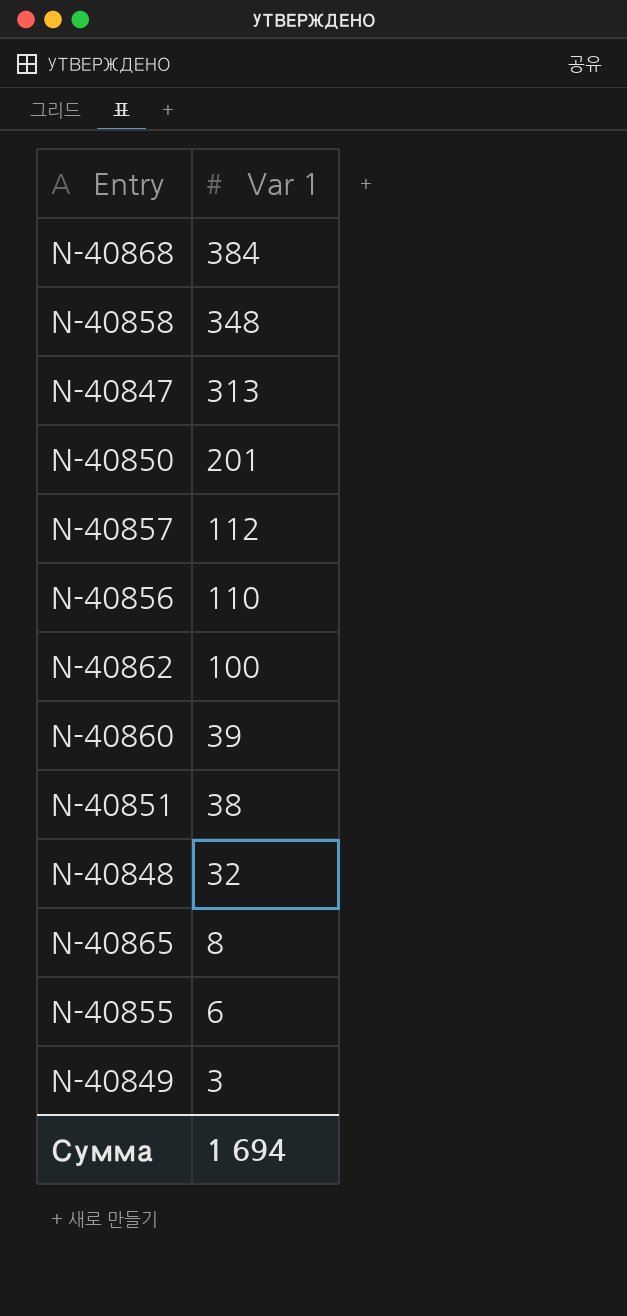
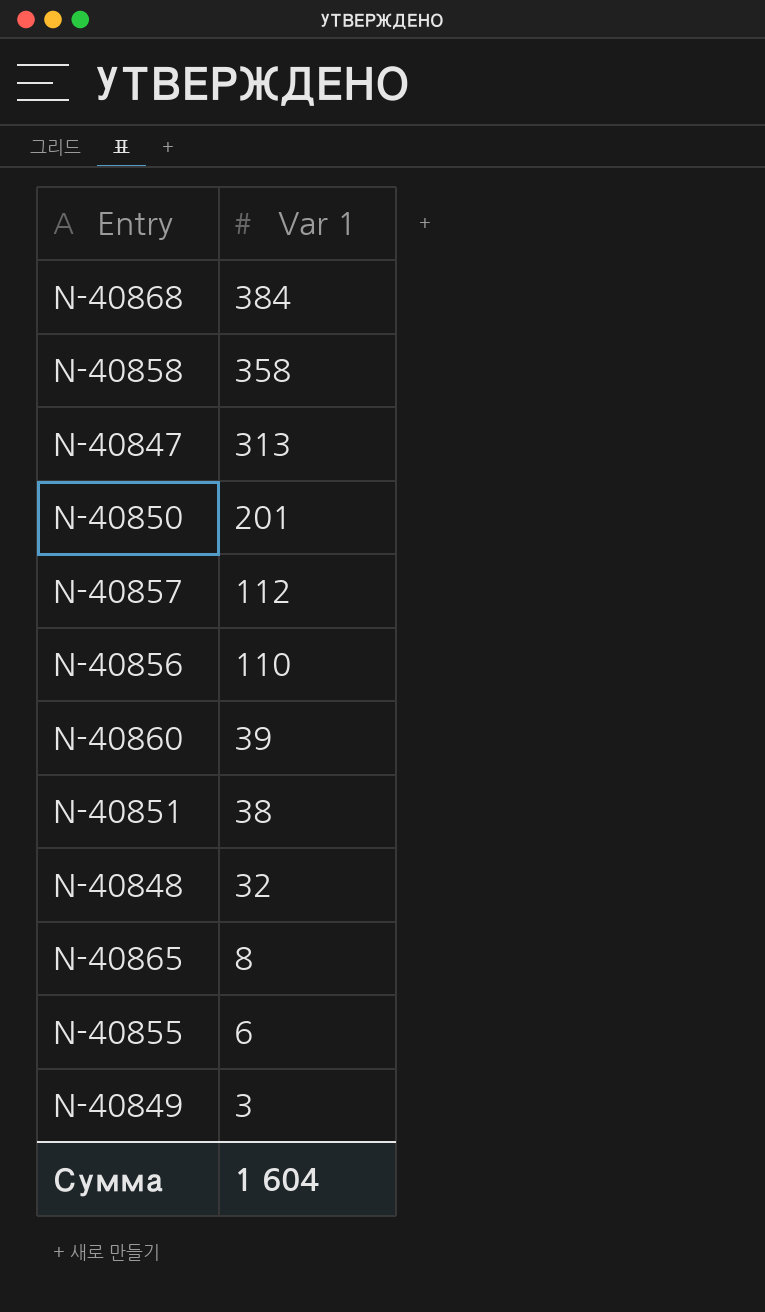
row N-40862: 100 -> none
N-40858 | Var 1: 348 -> 358
Сумма | Var 1: 1 694 -> 1 604

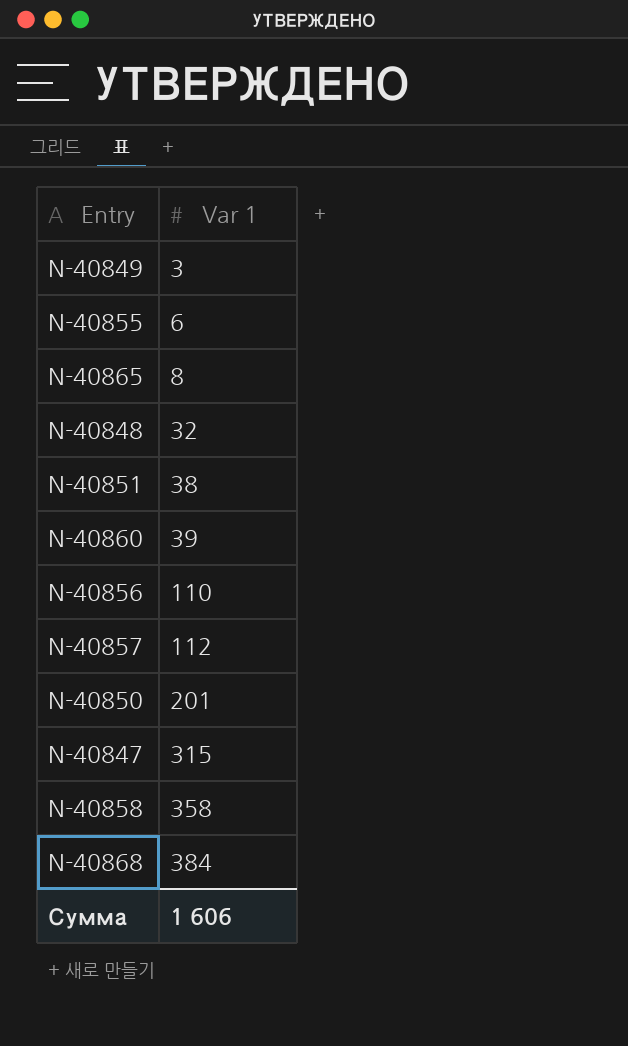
row order: Var 1 descending -> Var 1 ascending
N-40847 | Var 1: 313 -> 315
Сумма | Var 1: 1 604 -> 1 606

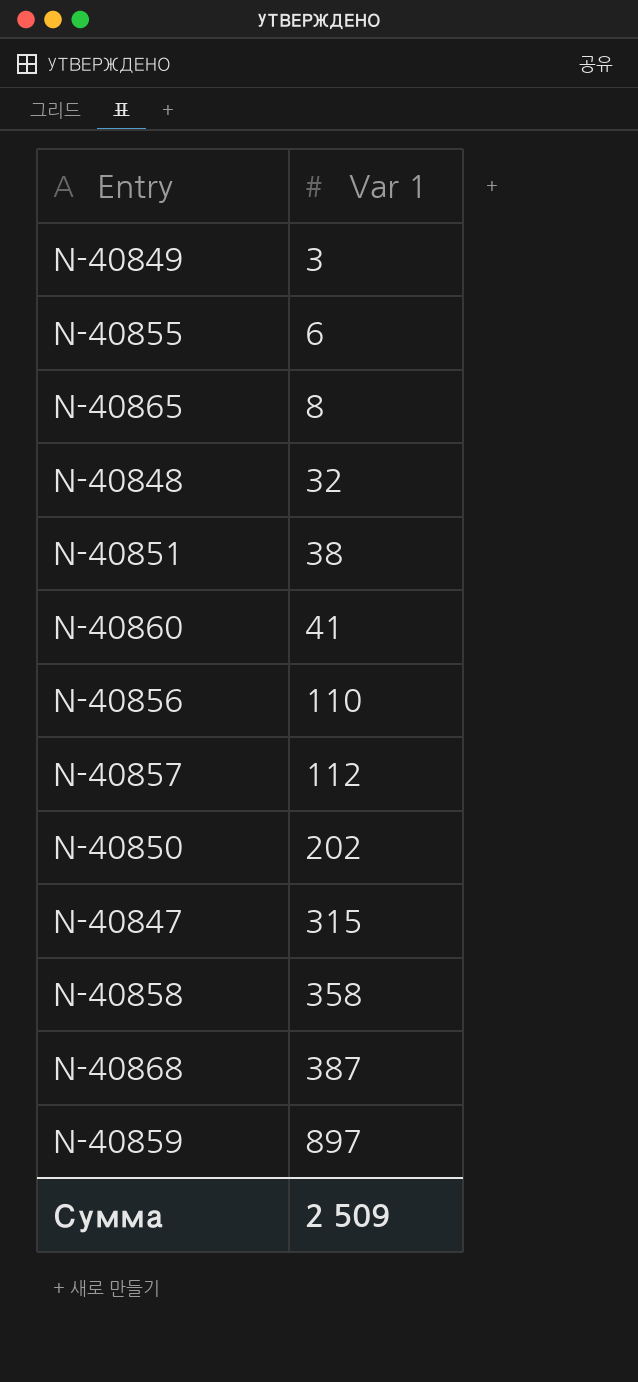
N-40860 | Var 1: 39 -> 41
N-40850 | Var 1: 201 -> 202
N-40868 | Var 1: 384 -> 387
row N-40859: none -> 897
Сумма | Var 1: 1 606 -> 2 509

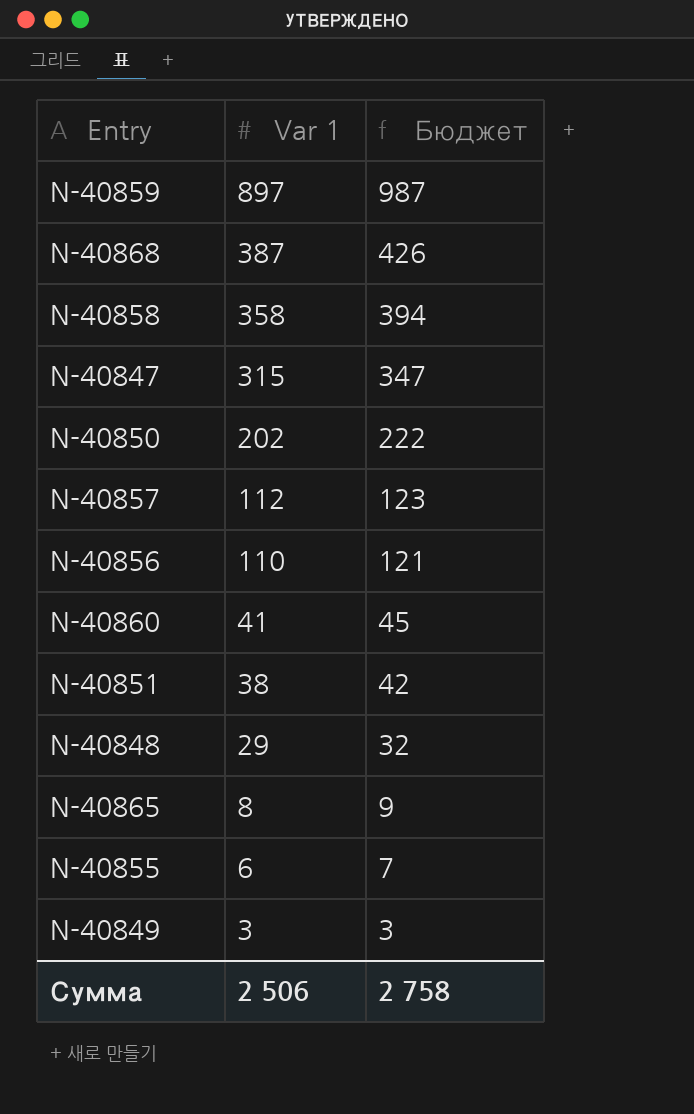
row order: Var 1 ascending -> Var 1 descending
column Бюджет | formula: none -> [Var 1] * 1,1
N-40848 | Var 1: 32 -> 29
Сумма | Var 1: 2 509 -> 2 506

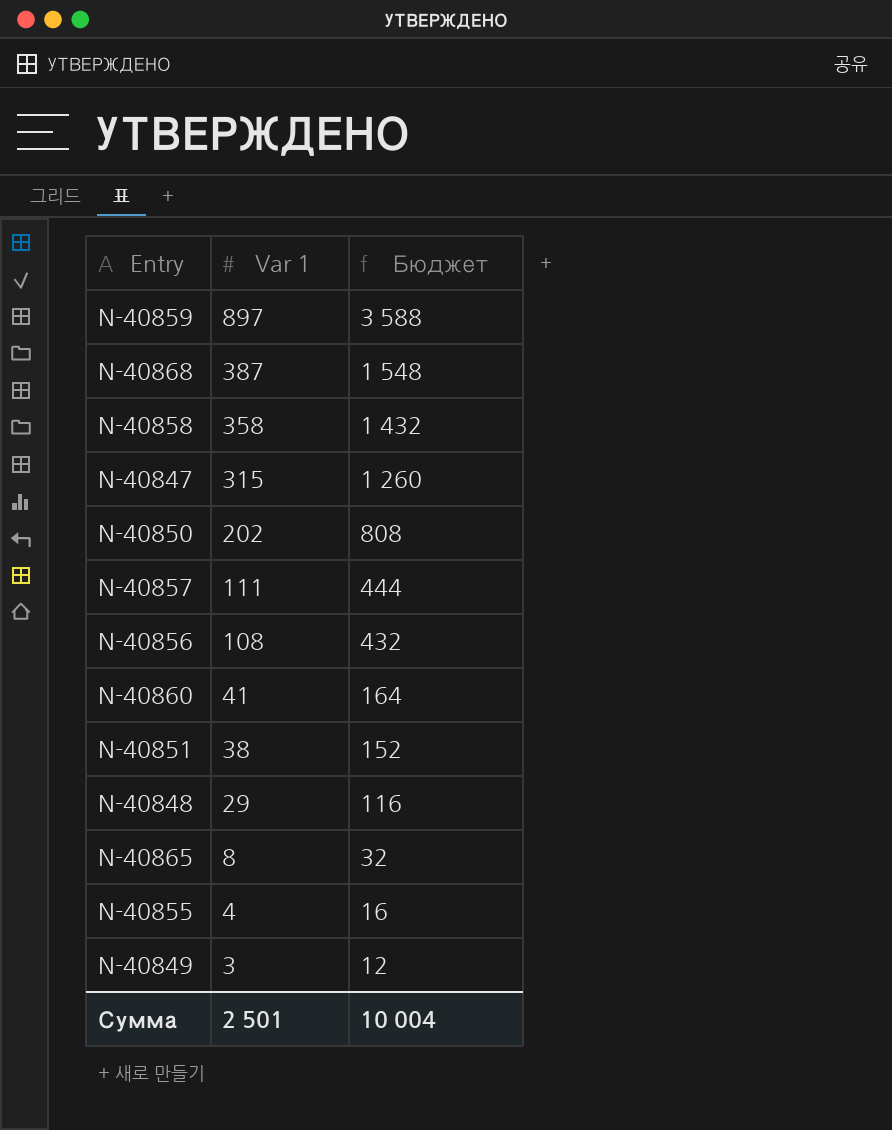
column Бюджет | formula: [Var 1] * 1,1 -> [Var 1] * 4
N-40857 | Var 1: 112 -> 111
N-40856 | Var 1: 110 -> 108
N-40855 | Var 1: 6 -> 4
Сумма | Var 1: 2 506 -> 2 501
Сумма | Бюджет: 2 758 -> 10 004

